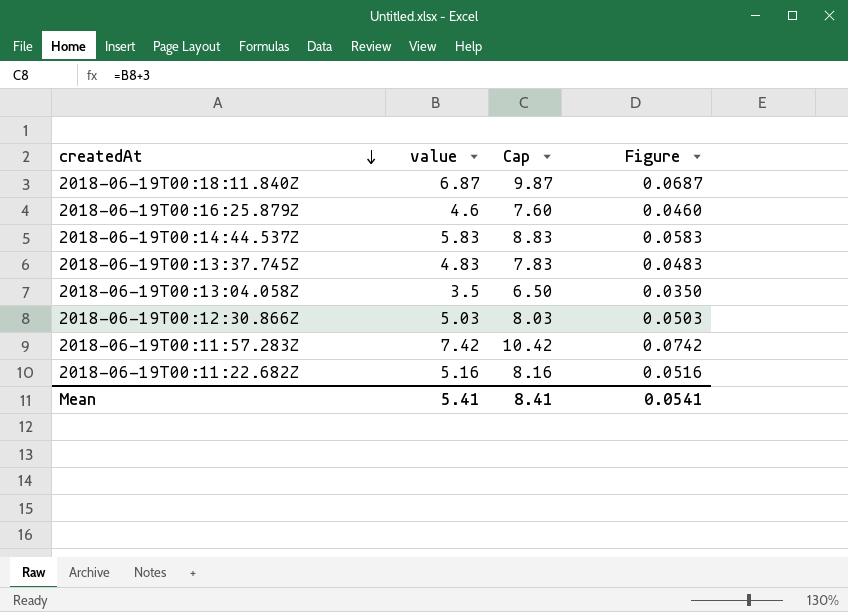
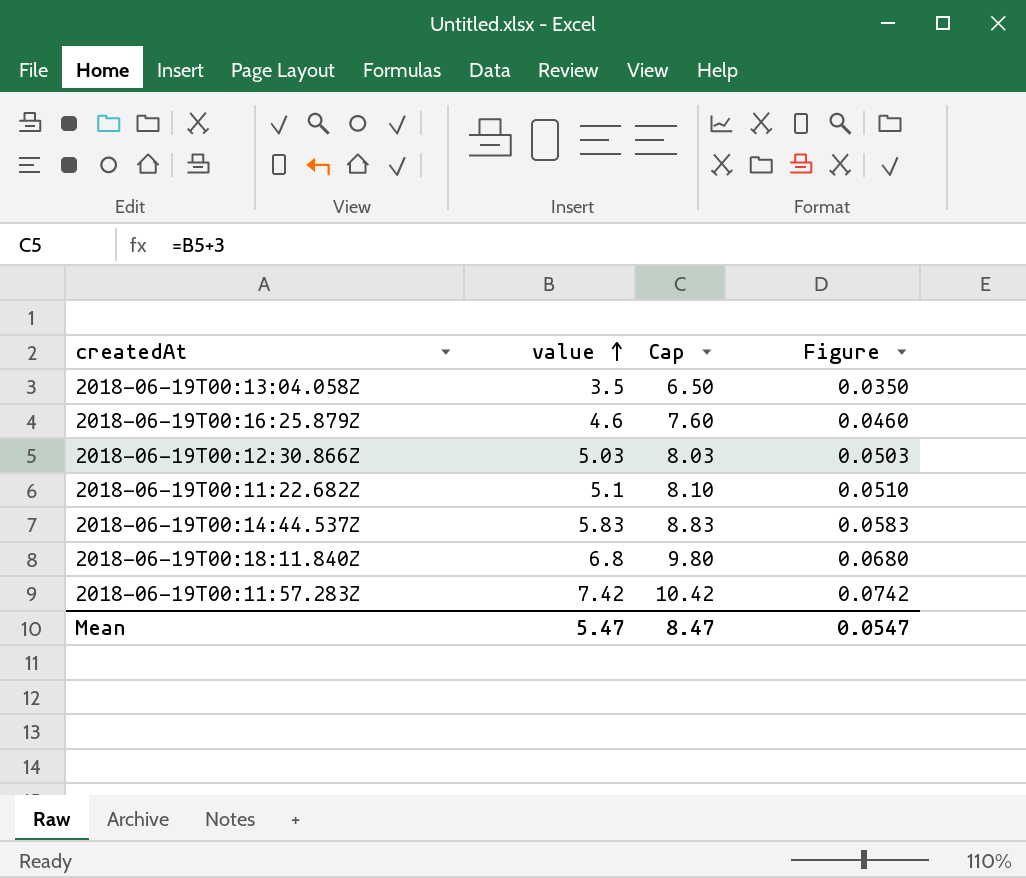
row order: createdAt descending -> value ascending
row 2018-06-19T00:13:37.745Z: 4.83 | 7.83 | 0.0483 -> none
2018-06-19T00:11:22.682Z | value: 5.16 -> 5.1
2018-06-19T00:11:22.682Z | Cap: 8.16 -> 8.10
2018-06-19T00:11:22.682Z | Figure: 0.0516 -> 0.0510
2018-06-19T00:18:11.840Z | value: 6.87 -> 6.8
2018-06-19T00:18:11.840Z | Cap: 9.87 -> 9.80
2018-06-19T00:18:11.840Z | Figure: 0.0687 -> 0.0680
Mean | value: 5.41 -> 5.47
Mean | Cap: 8.41 -> 8.47
Mean | Figure: 0.0541 -> 0.0547

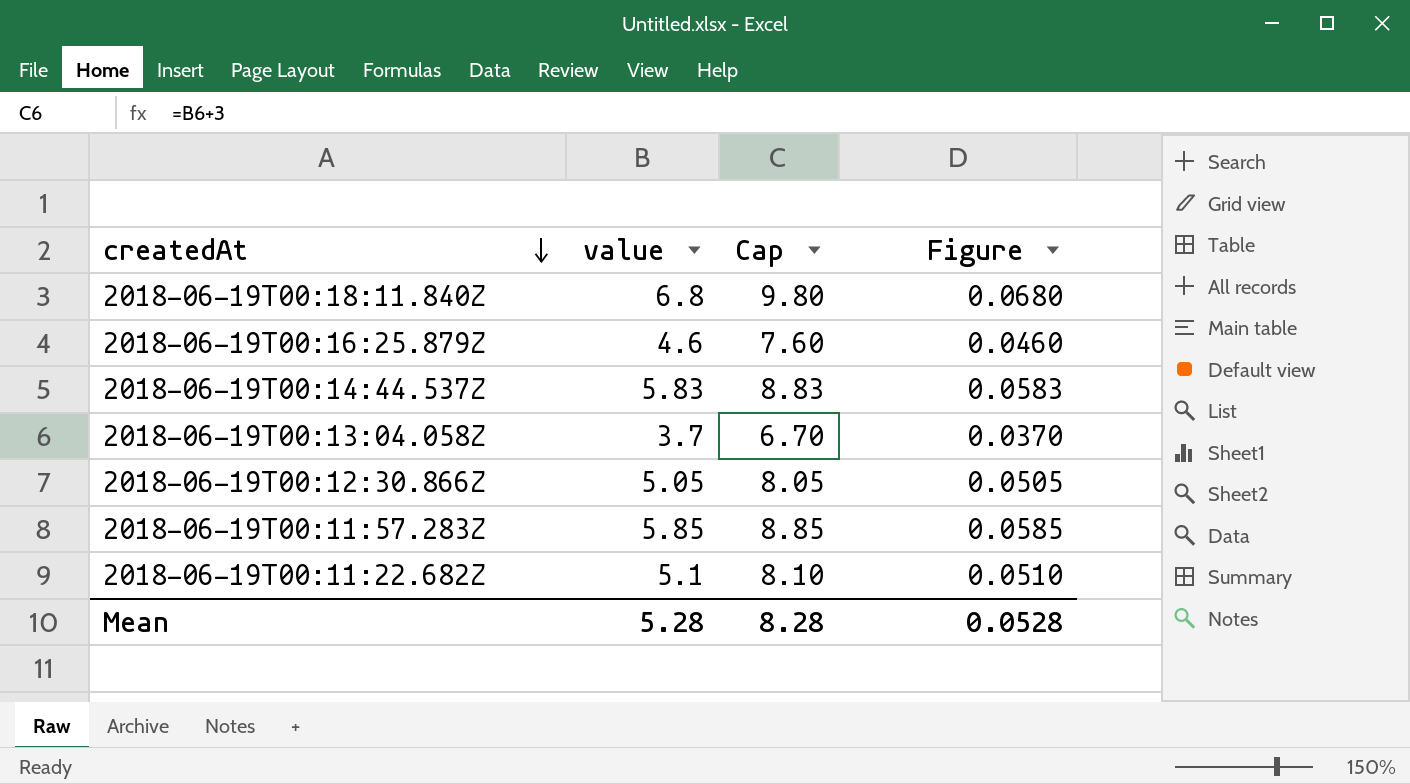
row order: value ascending -> createdAt descending
2018-06-19T00:13:04.058Z | value: 3.5 -> 3.7
2018-06-19T00:13:04.058Z | Cap: 6.50 -> 6.70
2018-06-19T00:13:04.058Z | Figure: 0.0350 -> 0.0370
2018-06-19T00:12:30.866Z | value: 5.03 -> 5.05
2018-06-19T00:12:30.866Z | Cap: 8.03 -> 8.05
2018-06-19T00:12:30.866Z | Figure: 0.0503 -> 0.0505
2018-06-19T00:11:57.283Z | value: 7.42 -> 5.85
2018-06-19T00:11:57.283Z | Cap: 10.42 -> 8.85
2018-06-19T00:11:57.283Z | Figure: 0.0742 -> 0.0585
Mean | value: 5.47 -> 5.28
Mean | Cap: 8.47 -> 8.28
Mean | Figure: 0.0547 -> 0.0528

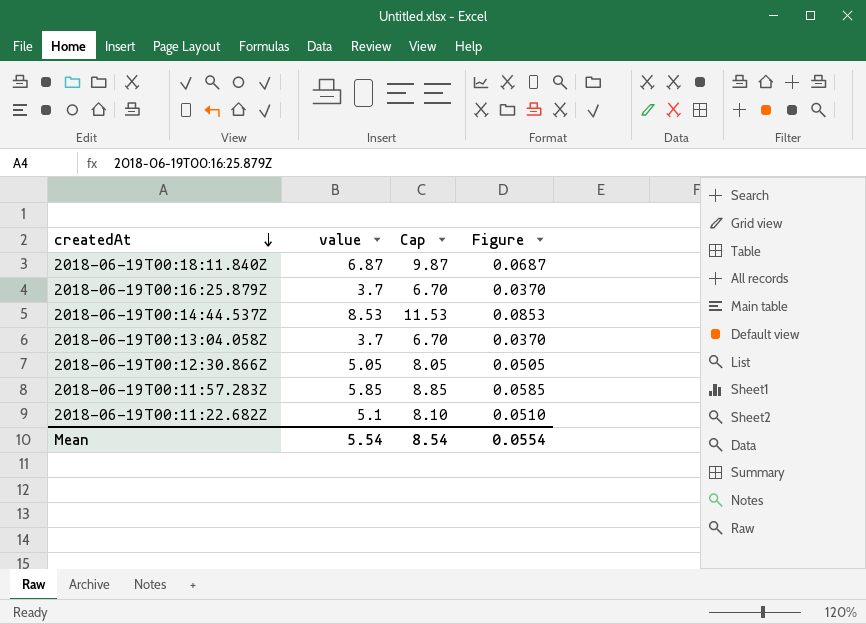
2018-06-19T00:18:11.840Z | value: 6.8 -> 6.87
2018-06-19T00:18:11.840Z | Cap: 9.80 -> 9.87
2018-06-19T00:18:11.840Z | Figure: 0.0680 -> 0.0687
2018-06-19T00:16:25.879Z | value: 4.6 -> 3.7
2018-06-19T00:16:25.879Z | Cap: 7.60 -> 6.70
2018-06-19T00:16:25.879Z | Figure: 0.0460 -> 0.0370
2018-06-19T00:14:44.537Z | value: 5.83 -> 8.53
2018-06-19T00:14:44.537Z | Cap: 8.83 -> 11.53
2018-06-19T00:14:44.537Z | Figure: 0.0583 -> 0.0853
Mean | value: 5.28 -> 5.54
Mean | Cap: 8.28 -> 8.54
Mean | Figure: 0.0528 -> 0.0554

